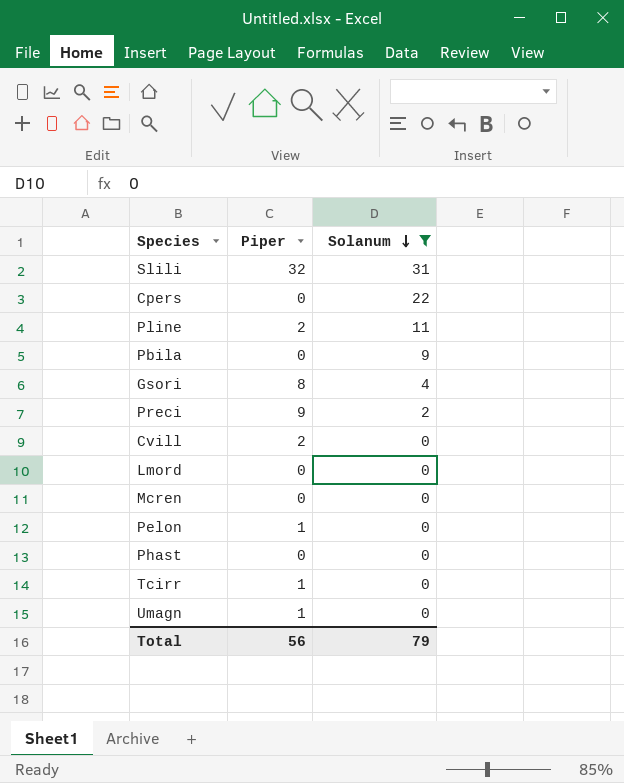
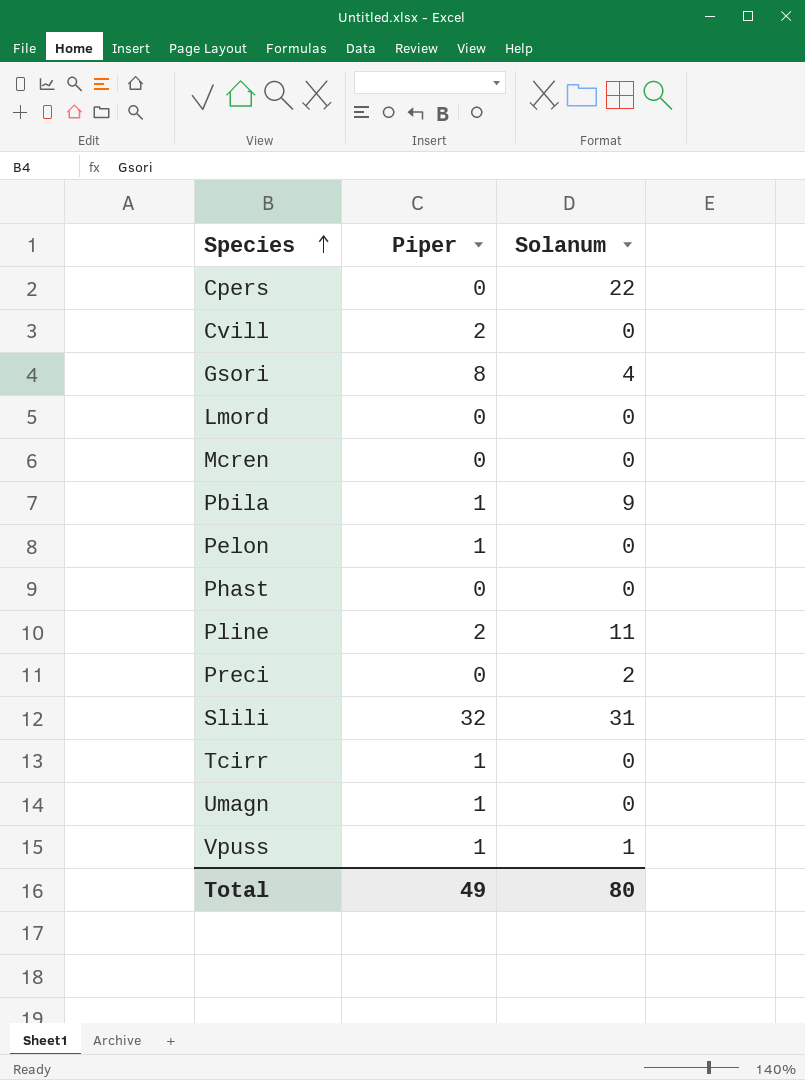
filter: Solanum != 1 -> none
row order: Solanum descending -> Species ascending
Pbila | Piper: 0 -> 1
Preci | Piper: 9 -> 0
Total | Piper: 56 -> 49
Total | Solanum: 79 -> 80

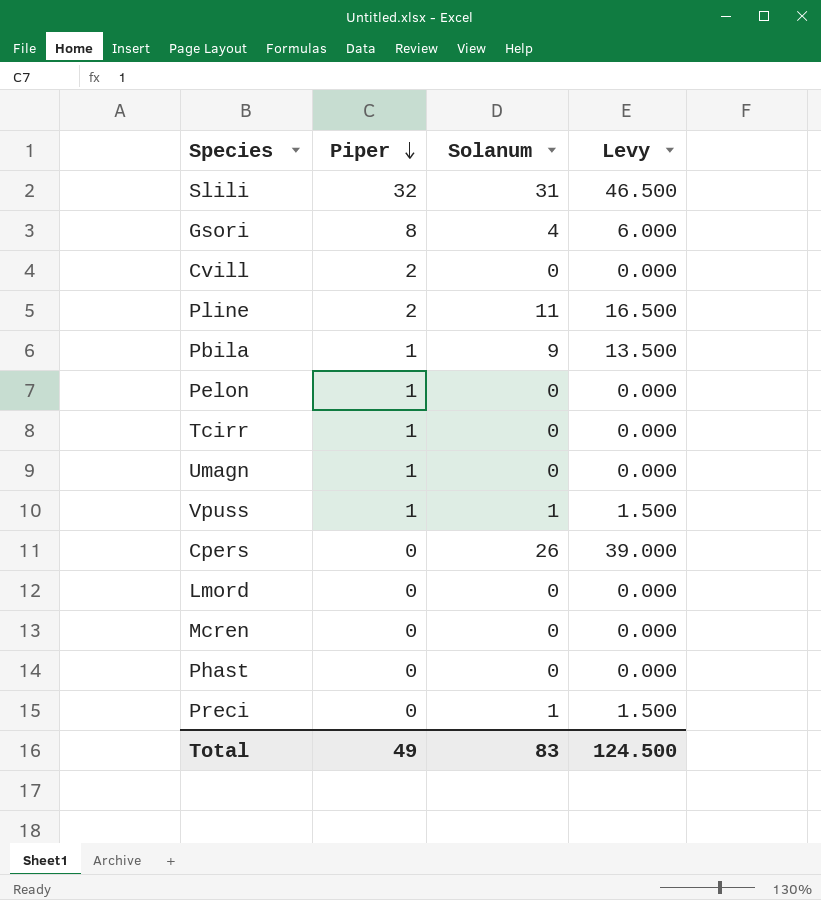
row order: Species ascending -> Piper descending
column Levy | formula: none -> [Solanum] * 1.5
Cpers | Solanum: 22 -> 26
Preci | Solanum: 2 -> 1
Total | Solanum: 80 -> 83

